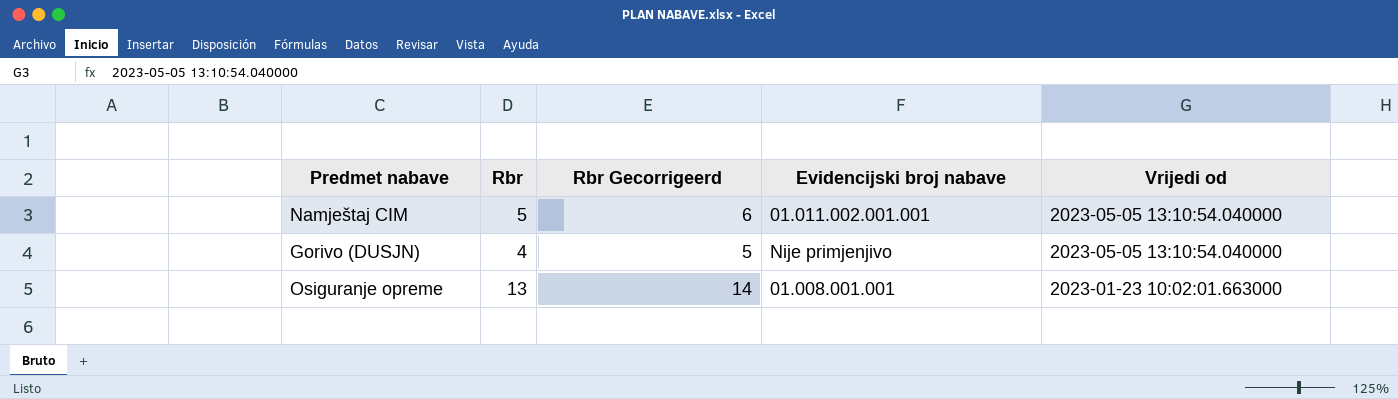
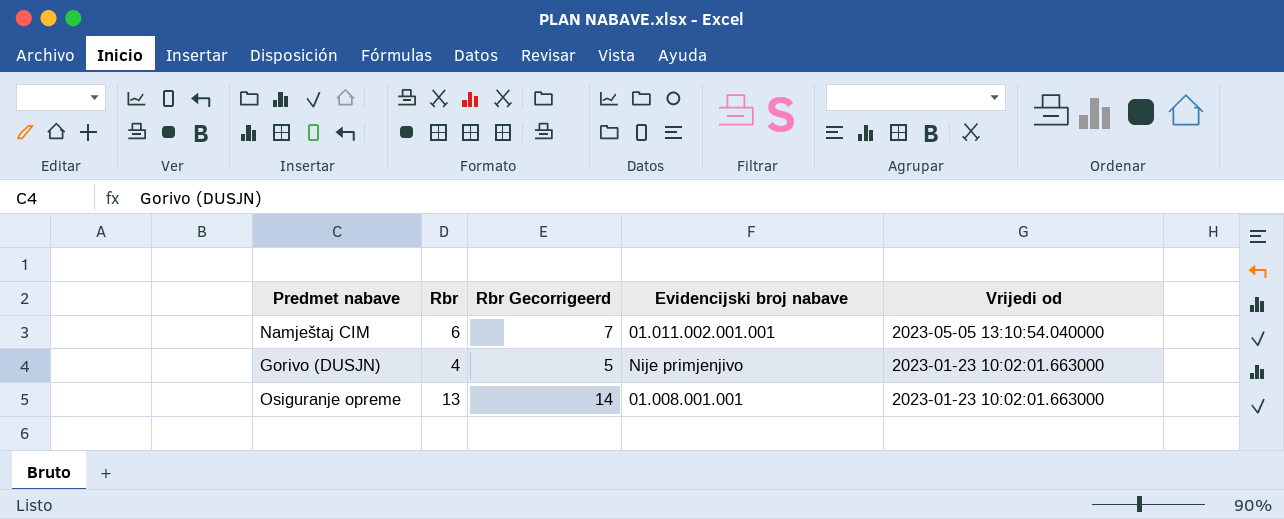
Namještaj CIM | Rbr: 5 -> 6
Namještaj CIM | Rbr Gecorrigeerd: 6 -> 7
Gorivo (DUSJN) | Vrijedi od: 2023-05-05 13:10:54.040000 -> 2023-01-23 10:02:01.663000

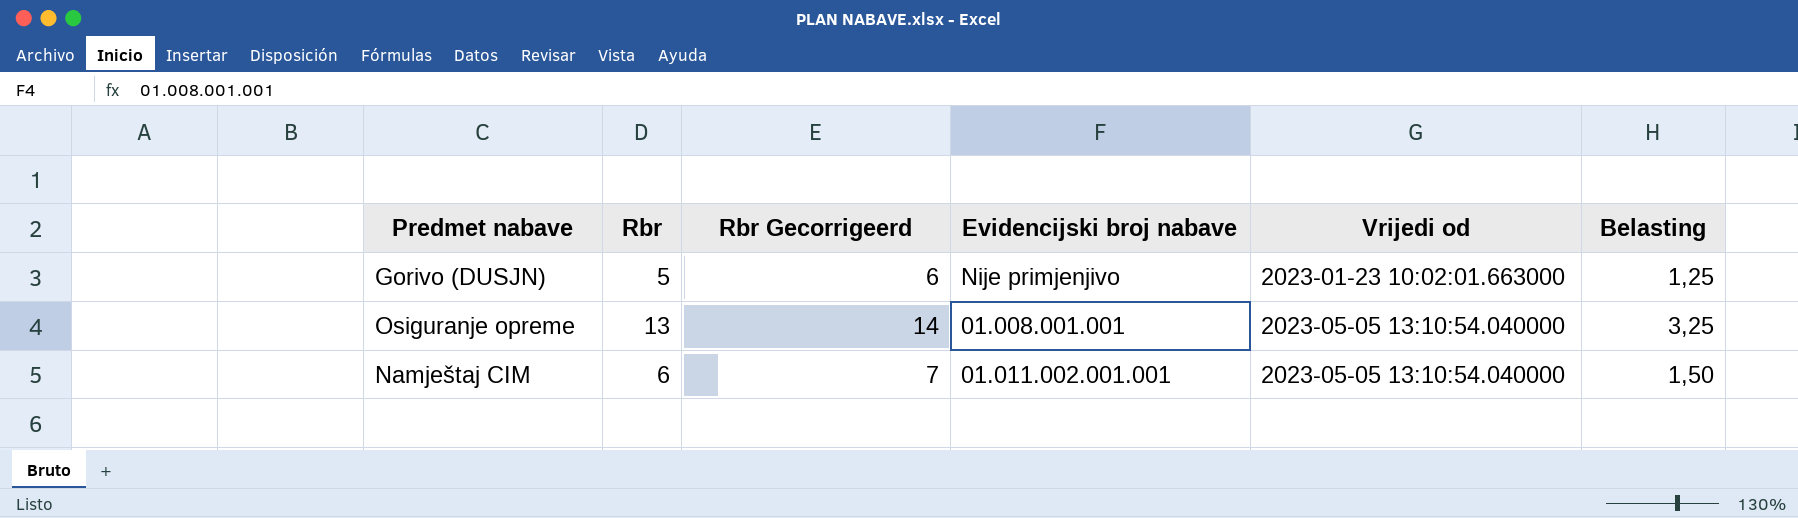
row order: Vrijedi od descending -> Vrijedi od ascending
column Belasting | formula: none -> [Rbr] * 0,25
Gorivo (DUSJN) | Rbr: 4 -> 5
Gorivo (DUSJN) | Rbr Gecorrigeerd: 5 -> 6
Osiguranje opreme | Vrijedi od: 2023-01-23 10:02:01.663000 -> 2023-05-05 13:10:54.040000

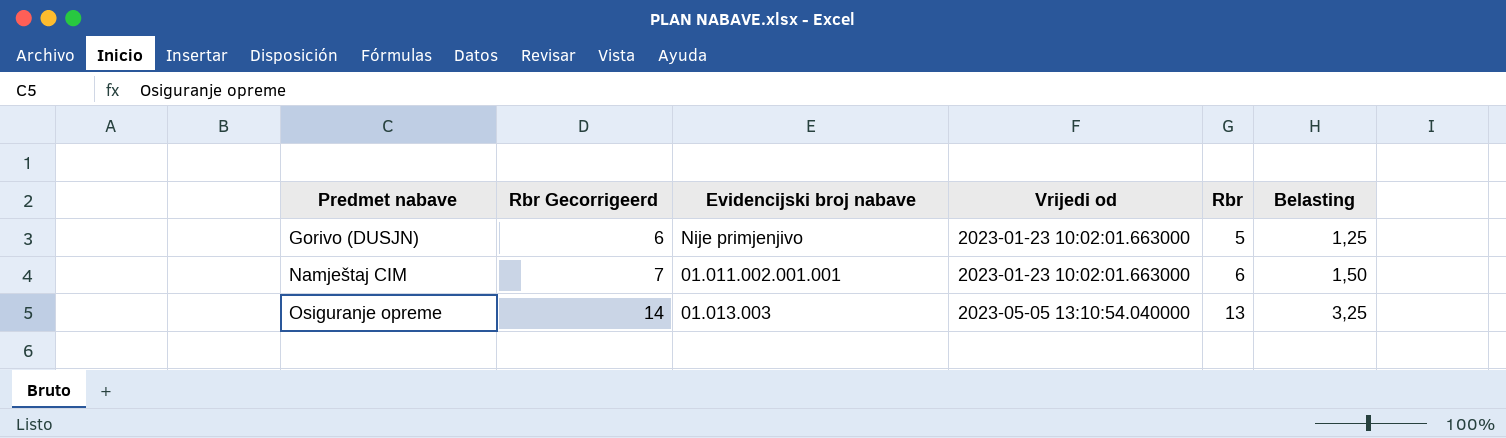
row order: Vrijedi od ascending -> Predmet nabave ascending
column Rbr | position: 2 -> 5
Namještaj CIM | Vrijedi od: 2023-05-05 13:10:54.040000 -> 2023-01-23 10:02:01.663000
Osiguranje opreme | Evidencijski broj nabave: 01.008.001.001 -> 01.013.003

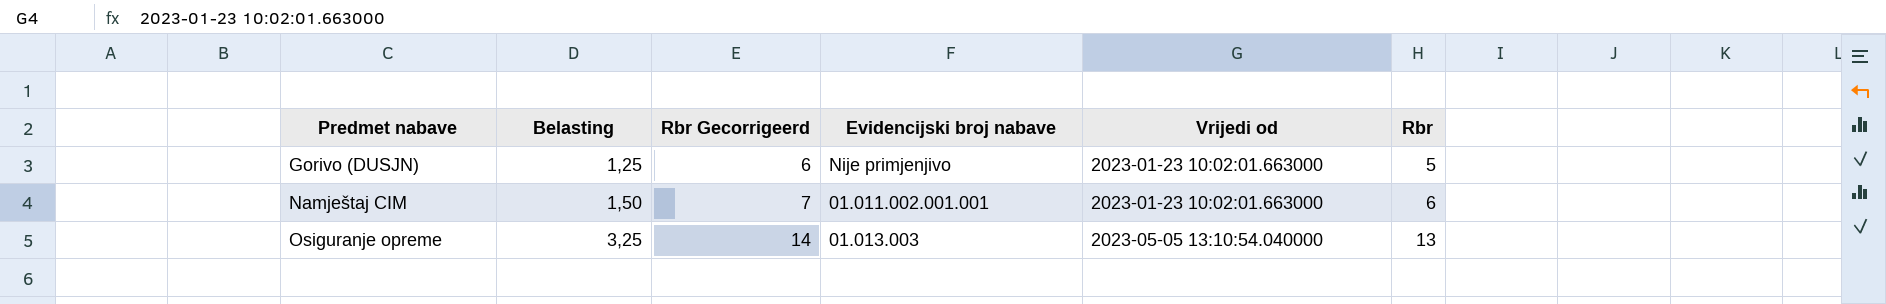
column Belasting | position: 6 -> 2

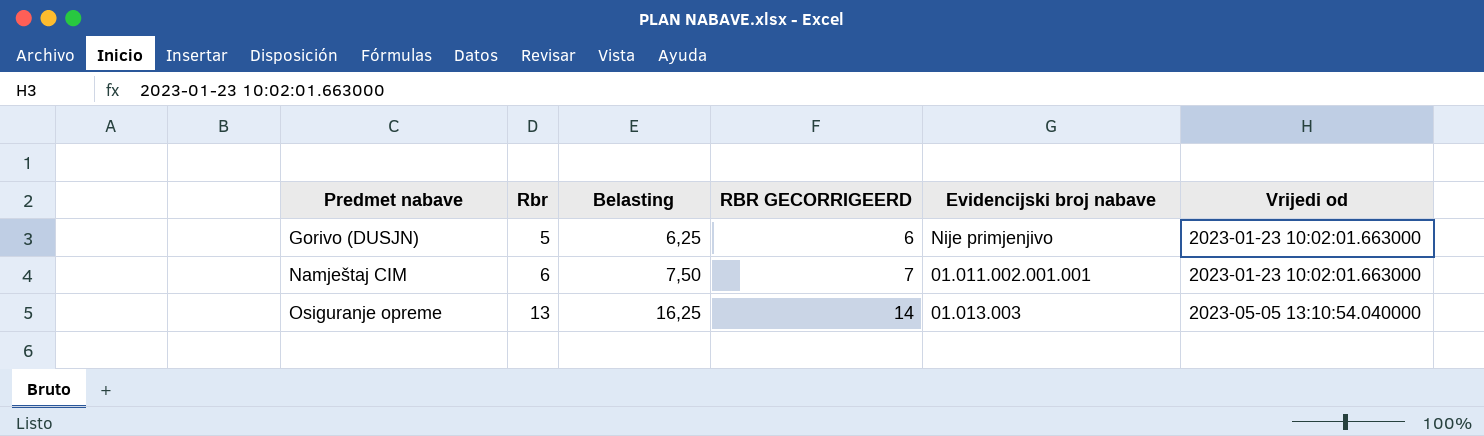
column Rbr | position: 6 -> 2
column Belasting | formula: [Rbr] * 0,25 -> [Rbr] * 1,25
column name: Rbr Gecorrigeerd -> RBR GECORRIGEERD

